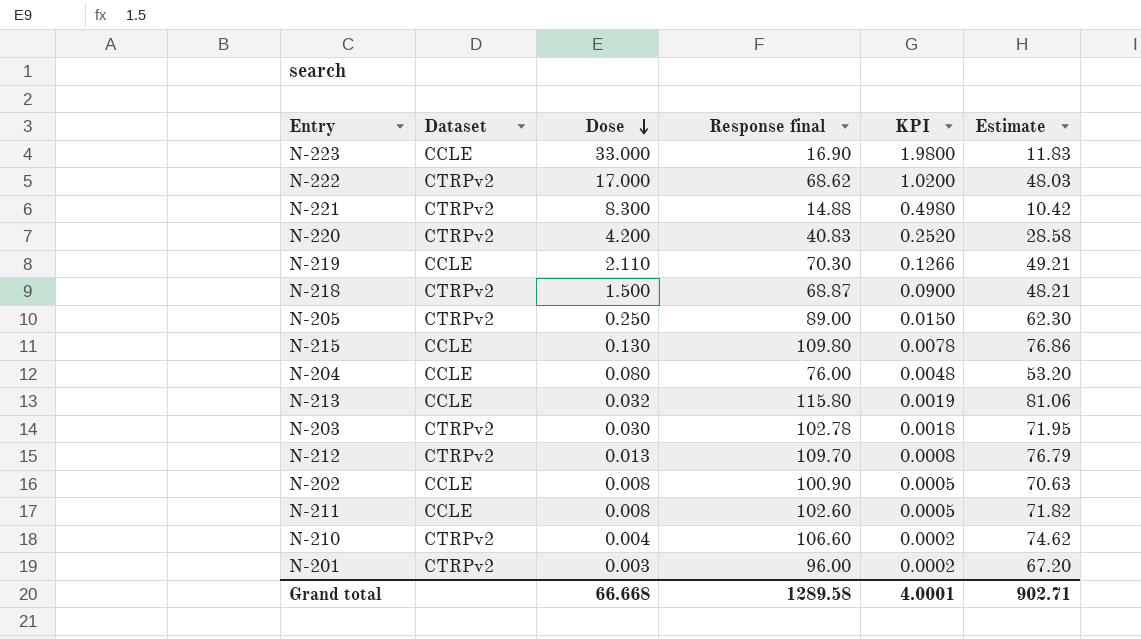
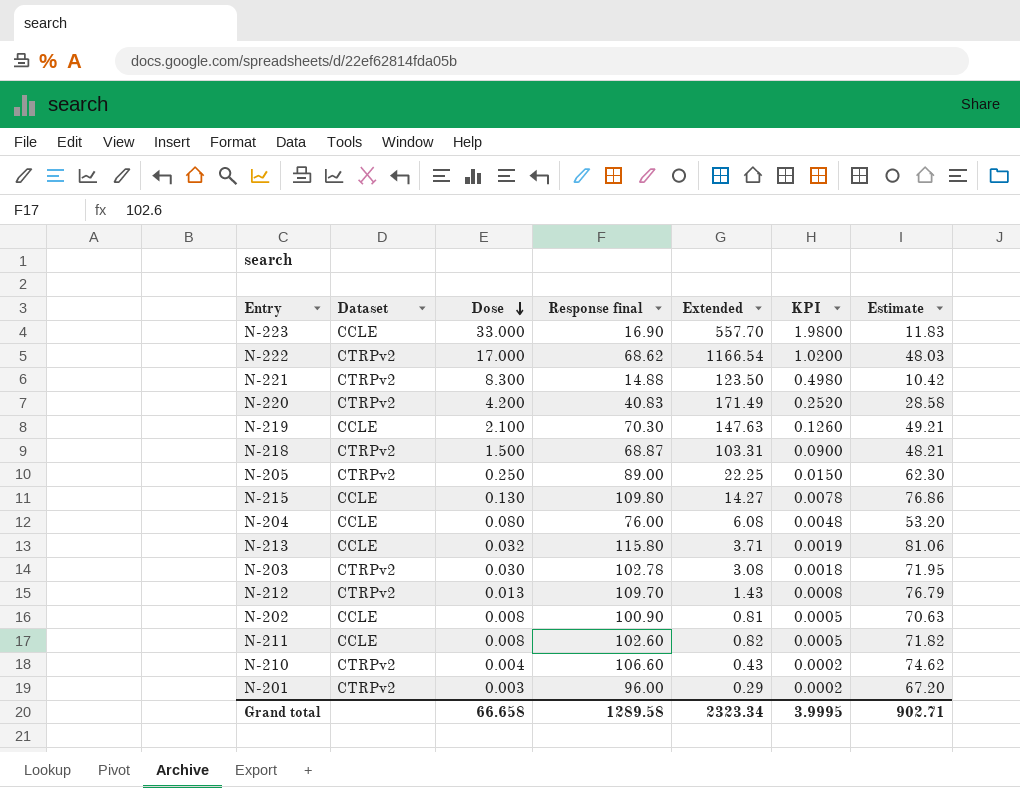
column Extended | formula: none -> [Dose] * [Response final]
N-219 | Dose: 2.110 -> 2.100
N-219 | KPI: 0.1266 -> 0.1260
Grand total | Dose: 66.668 -> 66.658
Grand total | KPI: 4.0001 -> 3.9995

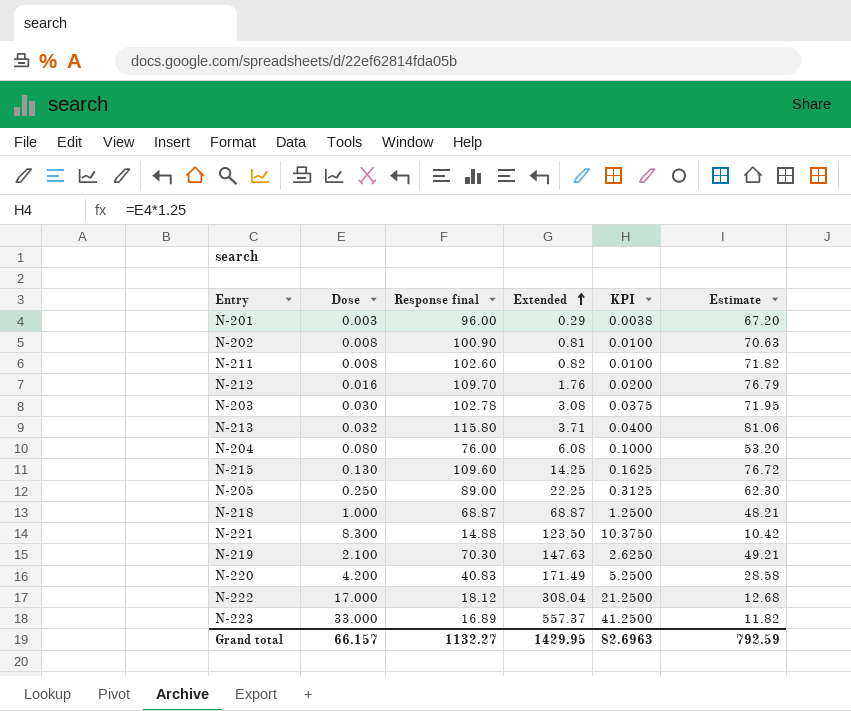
row order: Dose descending -> Extended ascending
column Dataset | position: 2 -> none
column KPI | formula: [Dose] * 0.06 -> [Dose] * 1.25
row N-210: CTRPv2 | 0.004 | 106.60 | 0.43 | 0.0002 | 74.62 -> none
N-212 | Dose: 0.013 -> 0.016
N-212 | Extended: 1.43 -> 1.76
N-215 | Response final: 109.80 -> 109.60
N-215 | Extended: 14.27 -> 14.25
N-215 | Estimate: 76.86 -> 76.72
N-218 | Dose: 1.500 -> 1.000
N-218 | Extended: 103.31 -> 68.87
N-222 | Response final: 68.62 -> 18.12
N-222 | Extended: 1166.54 -> 308.04
N-222 | Estimate: 48.03 -> 12.68
N-223 | Response final: 16.90 -> 16.89
N-223 | Extended: 557.70 -> 557.37
N-223 | Estimate: 11.83 -> 11.82
Grand total | Dose: 66.658 -> 66.157
Grand total | Response final: 1289.58 -> 1132.27
Grand total | Extended: 2323.34 -> 1429.95
Grand total | KPI: 3.9995 -> 82.6963
Grand total | Estimate: 902.71 -> 792.59

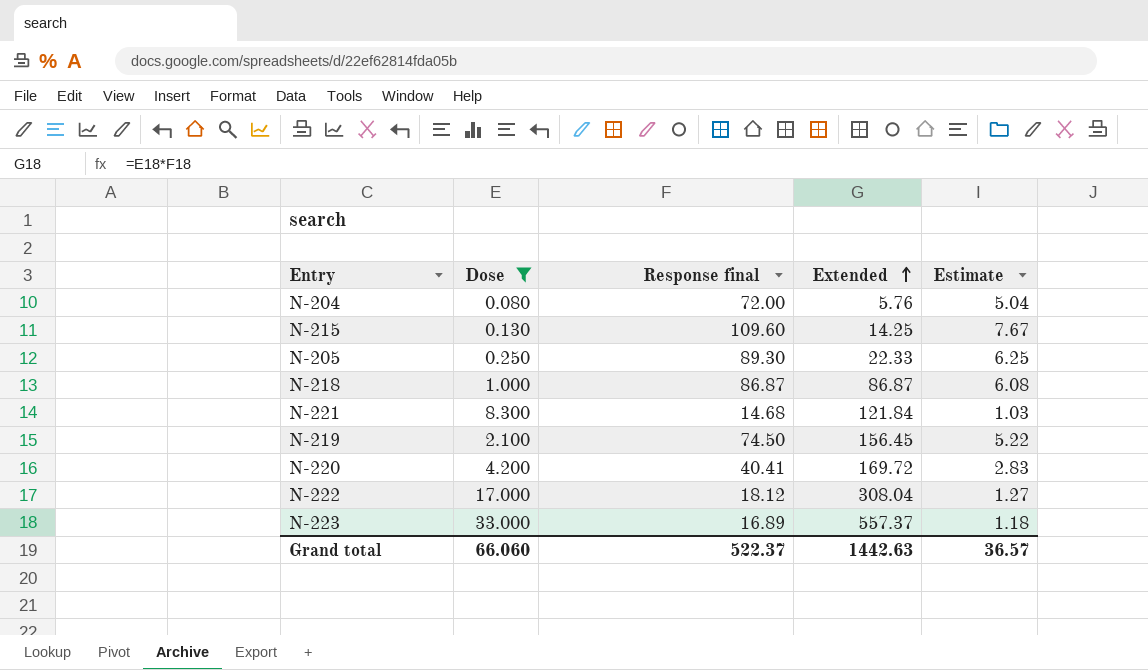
filter: none -> Dose >= 0.080
column KPI | formula: [Dose] * 1.25 -> none
column Estimate | formula: [Response final] * 0.7 -> [Response final] * 0.07
N-204 | Response final: 76.00 -> 72.00
N-204 | Extended: 6.08 -> 5.76
N-205 | Response final: 89.00 -> 89.30
N-205 | Extended: 22.25 -> 22.33
N-218 | Response final: 68.87 -> 86.87
N-218 | Extended: 68.87 -> 86.87
N-221 | Response final: 14.88 -> 14.68
N-221 | Extended: 123.50 -> 121.84
N-219 | Response final: 70.30 -> 74.50
N-219 | Extended: 147.63 -> 156.45
N-220 | Response final: 40.83 -> 40.41
N-220 | Extended: 171.49 -> 169.72
Grand total | Dose: 66.157 -> 66.060
Grand total | Response final: 1132.27 -> 522.37
Grand total | Extended: 1429.95 -> 1442.63
Grand total | Estimate: 792.59 -> 36.57

